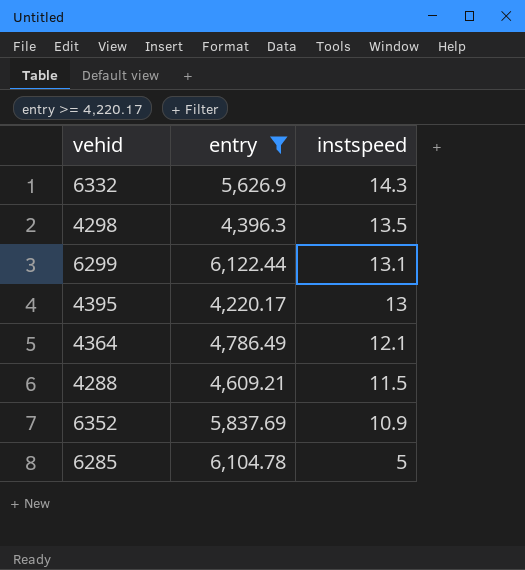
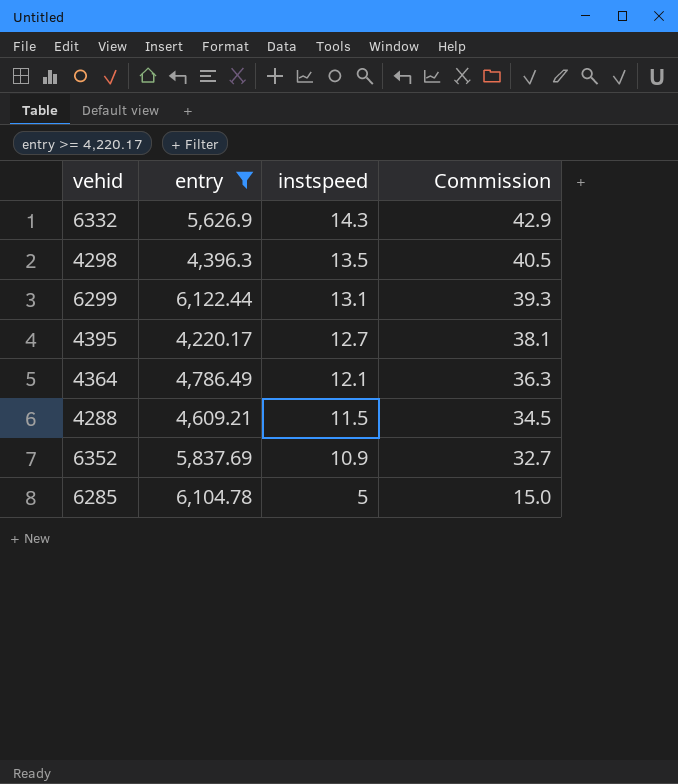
column Commission | formula: none -> [instspeed] * 3
4395 | instspeed: 13 -> 12.7

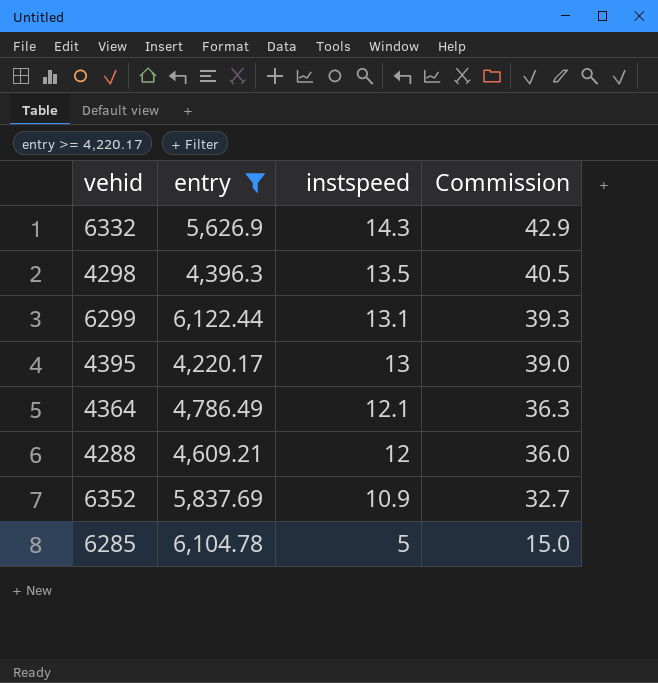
4395 | instspeed: 12.7 -> 13
4395 | Commission: 38.1 -> 39.0
4288 | instspeed: 11.5 -> 12
4288 | Commission: 34.5 -> 36.0

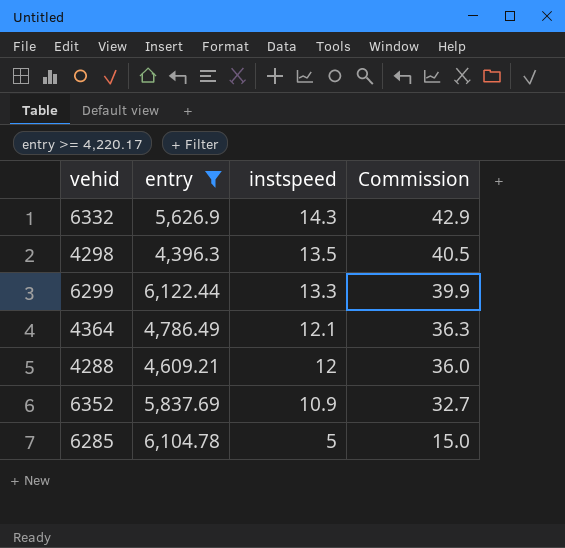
row 4395: 4,220.17 | 13 | 39.0 -> none
6299 | instspeed: 13.1 -> 13.3
6299 | Commission: 39.3 -> 39.9

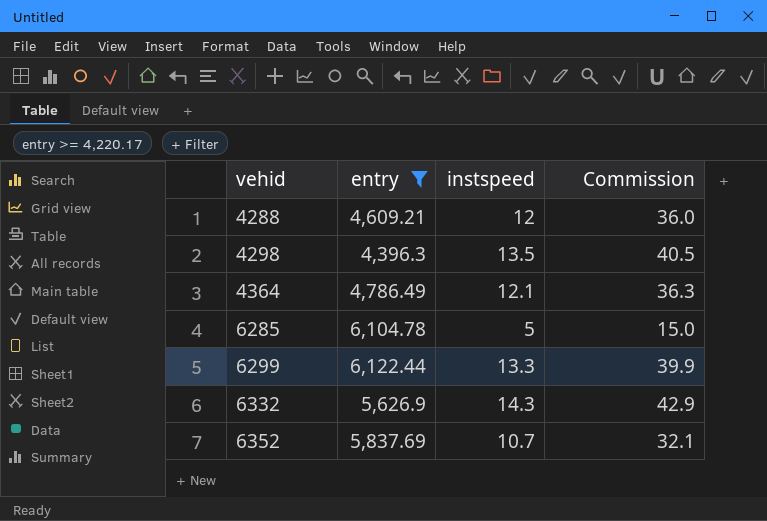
row order: instspeed descending -> vehid ascending
6352 | instspeed: 10.9 -> 10.7
6352 | Commission: 32.7 -> 32.1

